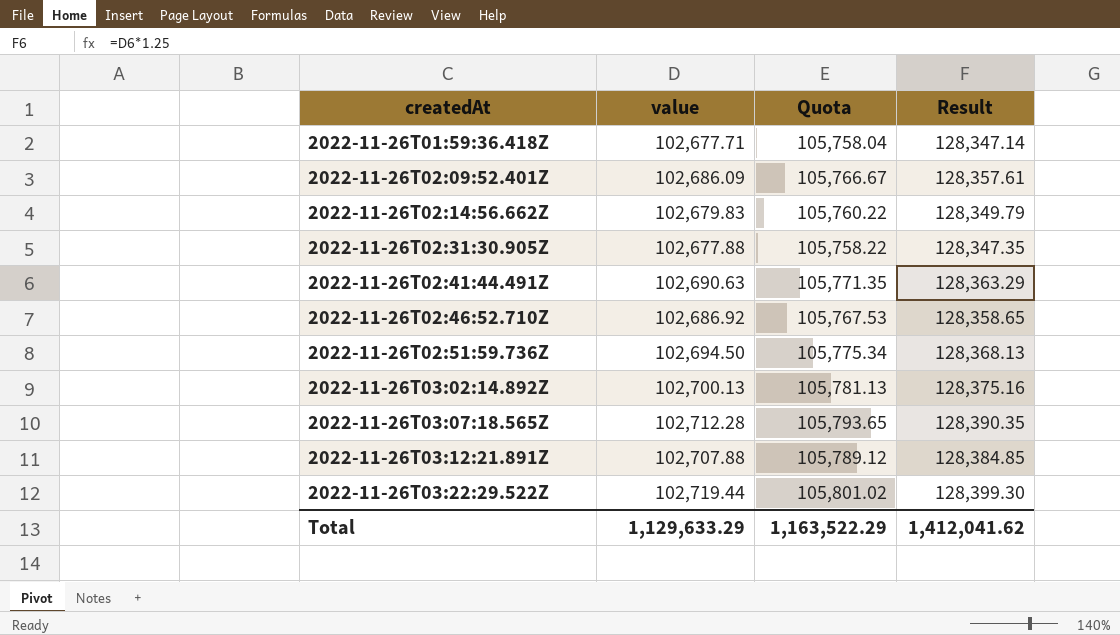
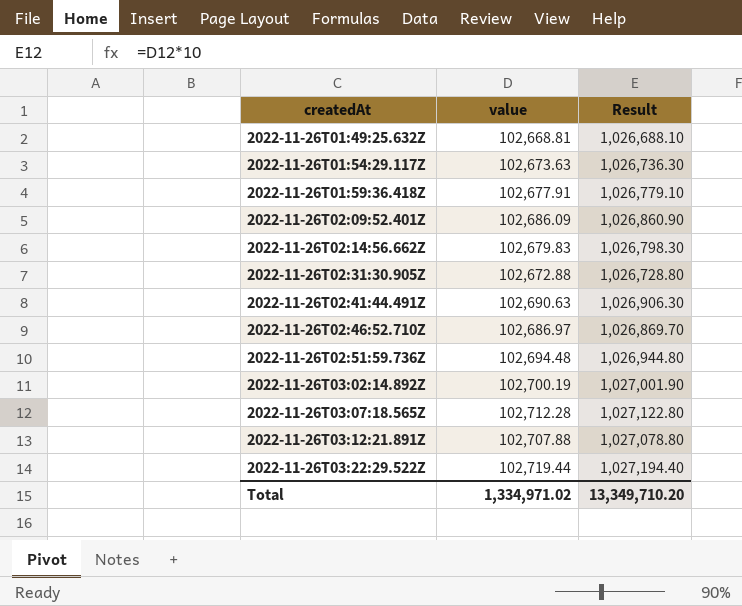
column Quota | formula: [value] * 1.03 -> none
column Result | formula: [value] * 1.25 -> [value] * 10
row 2022-11-26T01:49:25.632Z: none -> 102,668.81 | 1,026,688.10
row 2022-11-26T01:54:29.117Z: none -> 102,673.63 | 1,026,736.30
2022-11-26T01:59:36.418Z | value: 102,677.71 -> 102,677.91
2022-11-26T02:31:30.905Z | value: 102,677.88 -> 102,672.88
2022-11-26T02:46:52.710Z | value: 102,686.92 -> 102,686.97
2022-11-26T02:51:59.736Z | value: 102,694.50 -> 102,694.48
2022-11-26T03:02:14.892Z | value: 102,700.13 -> 102,700.19
Total | value: 1,129,633.29 -> 1,334,971.02
Total | Result: 1,412,041.62 -> 13,349,710.20

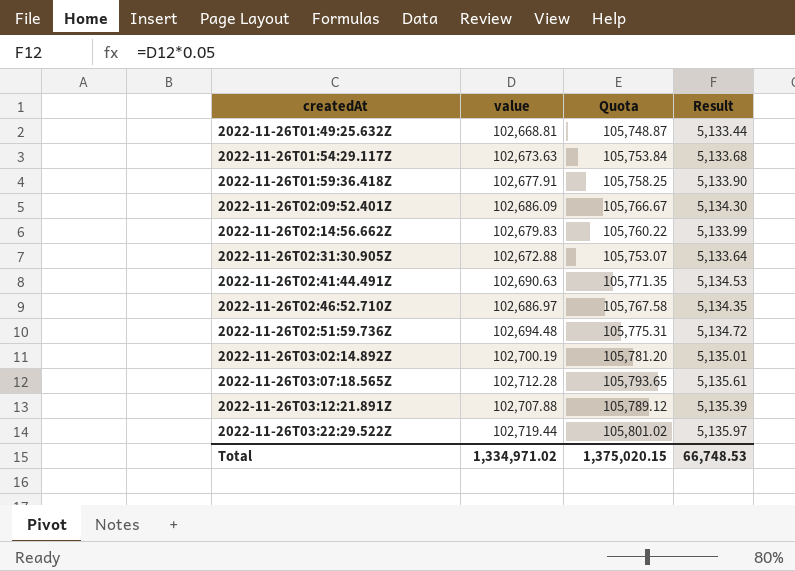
column Quota | formula: none -> [value] * 1.03
column Result | formula: [value] * 10 -> [value] * 0.05
Total | Result: 13,349,710.20 -> 66,748.53

